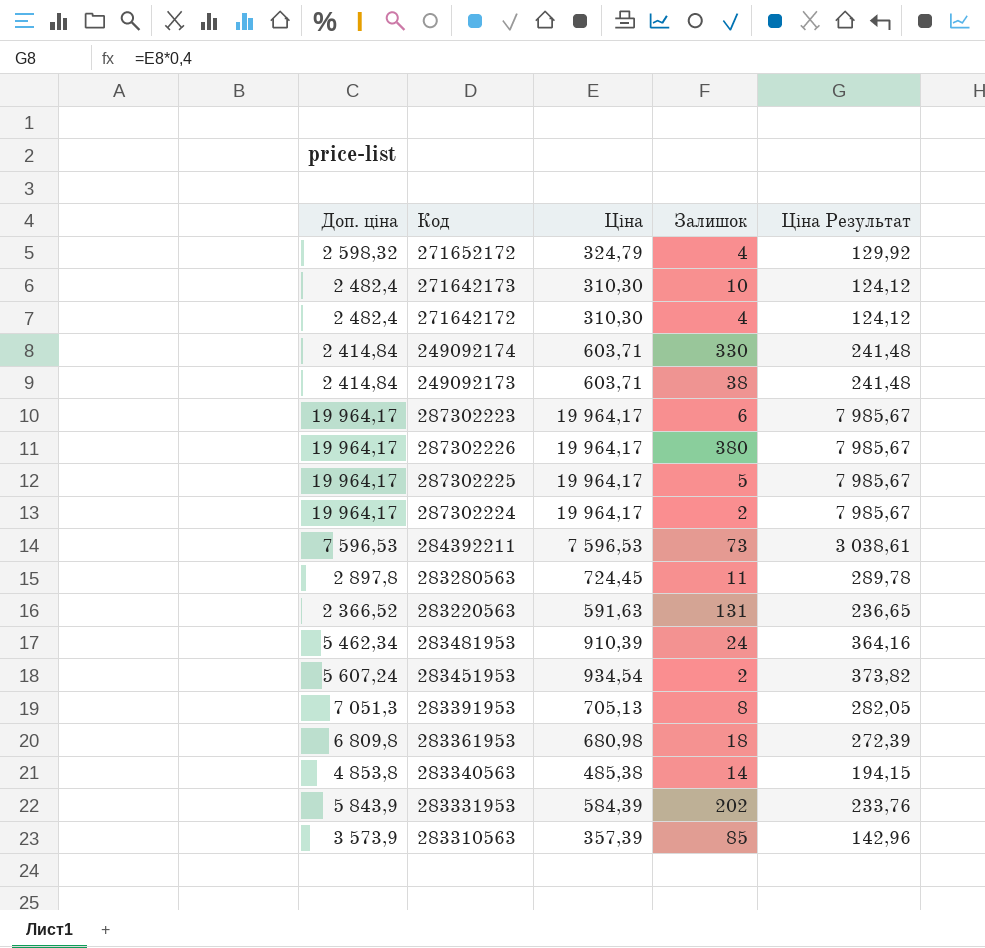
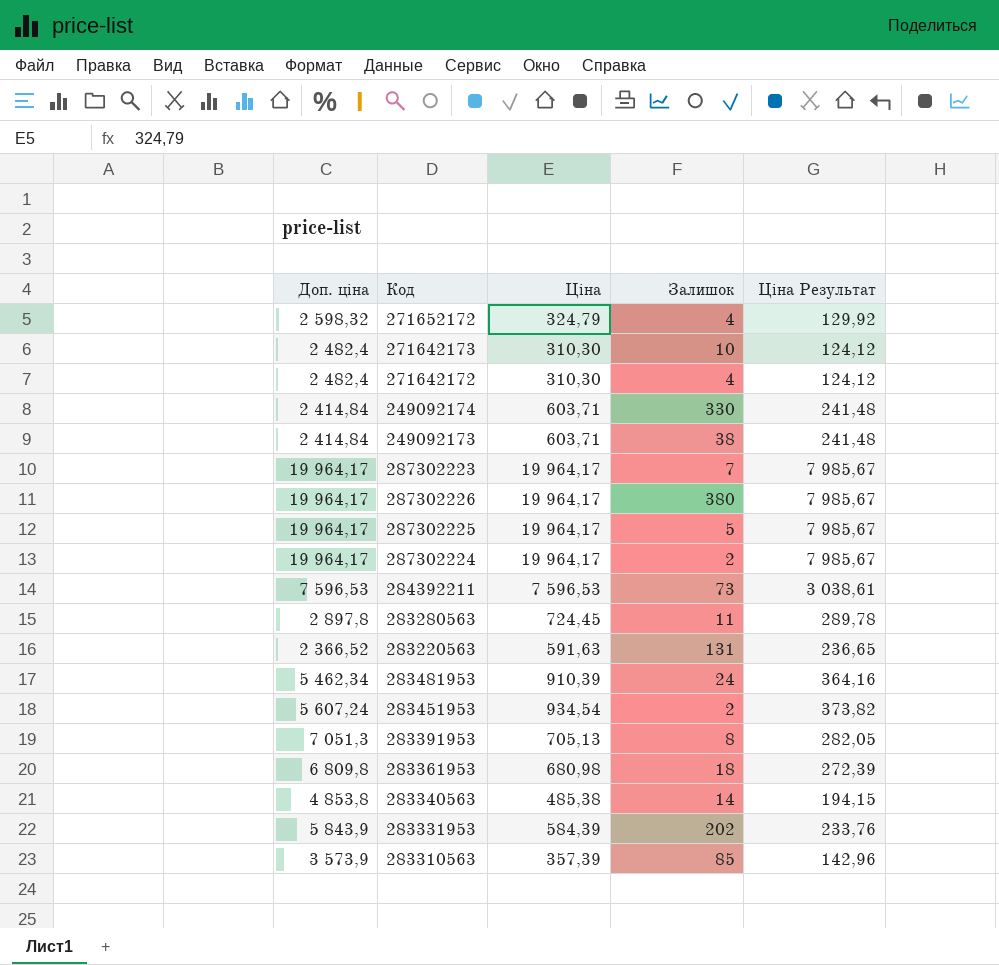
287302223 | Залишок: 6 -> 7

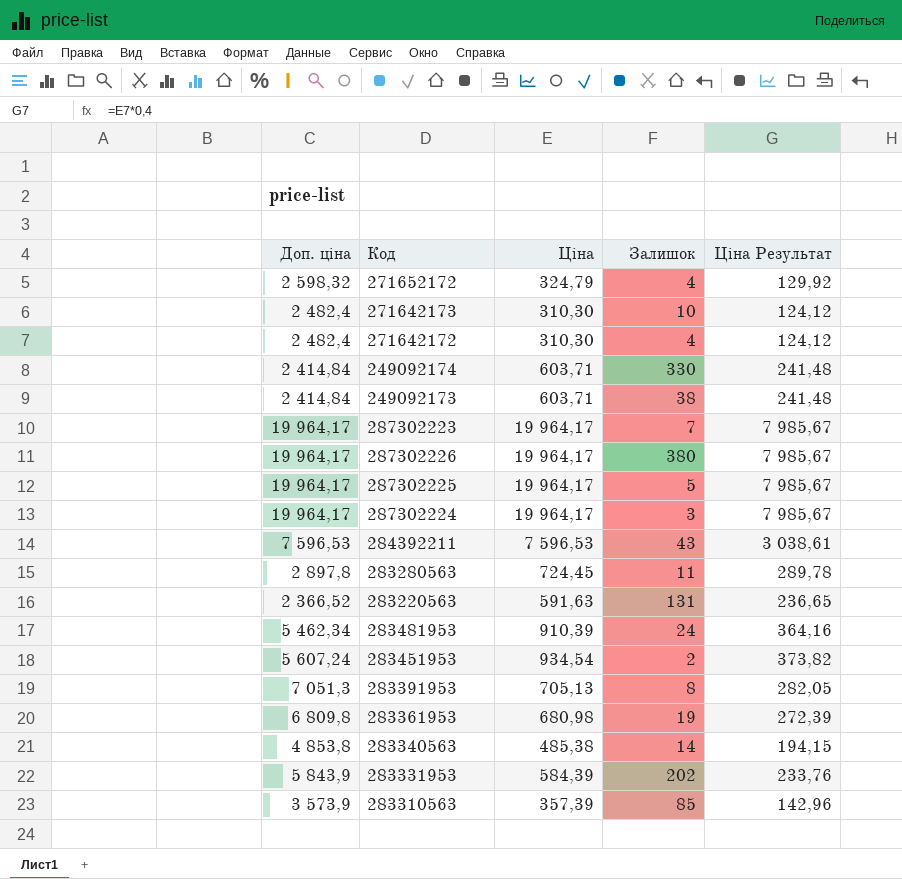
287302224 | Залишок: 2 -> 3
284392211 | Залишок: 73 -> 43
283361953 | Залишок: 18 -> 19

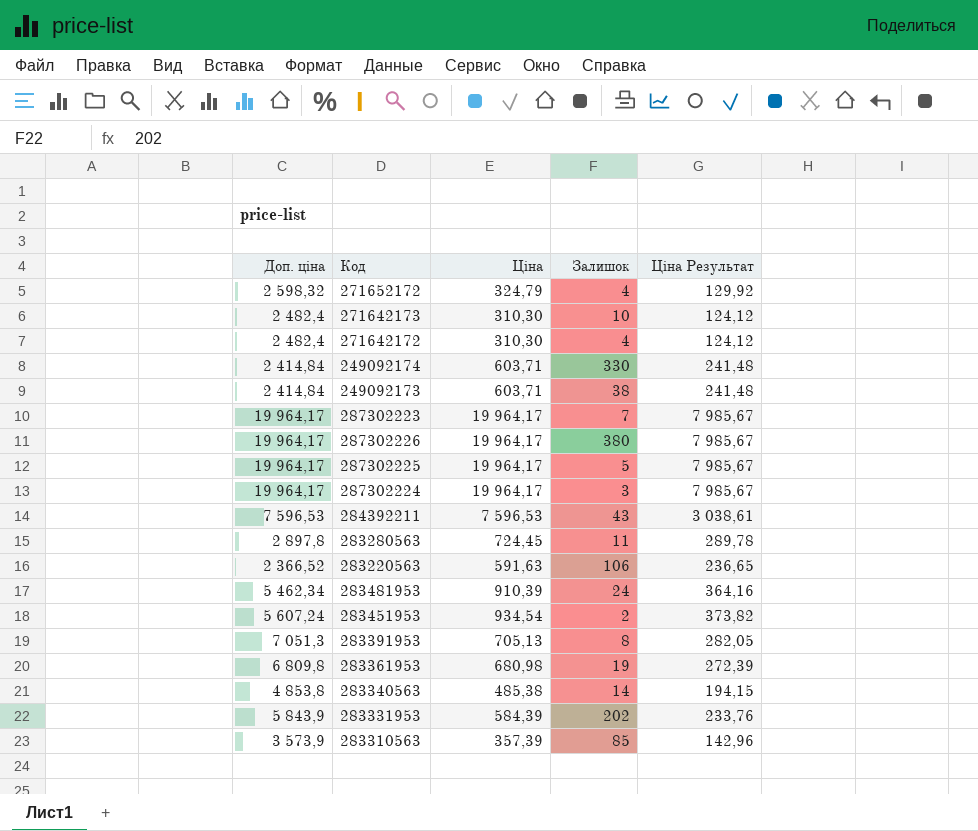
283220563 | Залишок: 131 -> 106

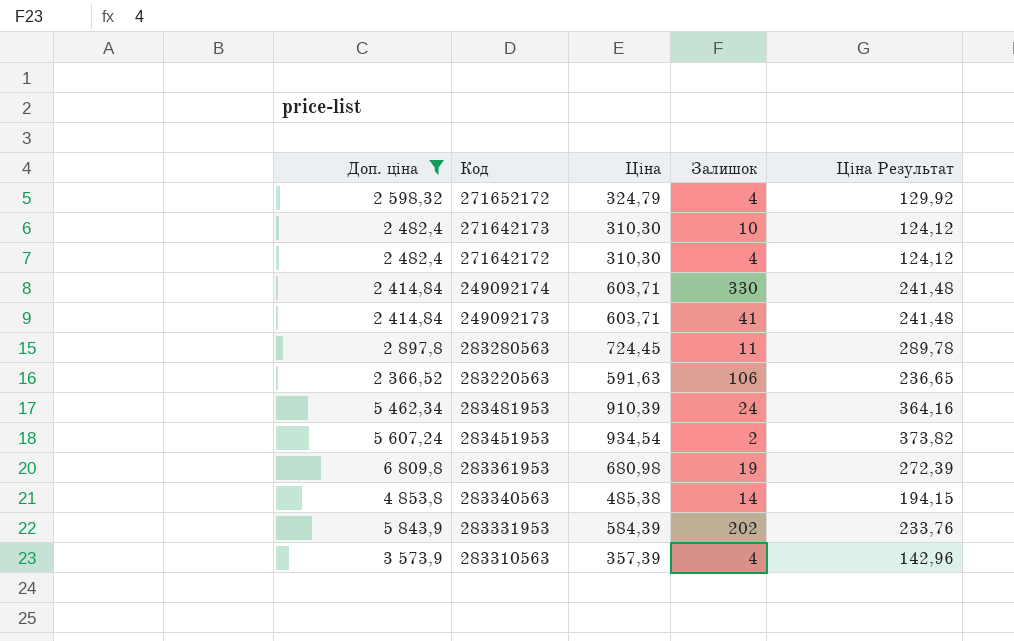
filter: none -> Доп. ціна <= 6 809,8
249092173 | Залишок: 38 -> 41
283310563 | Залишок: 85 -> 4

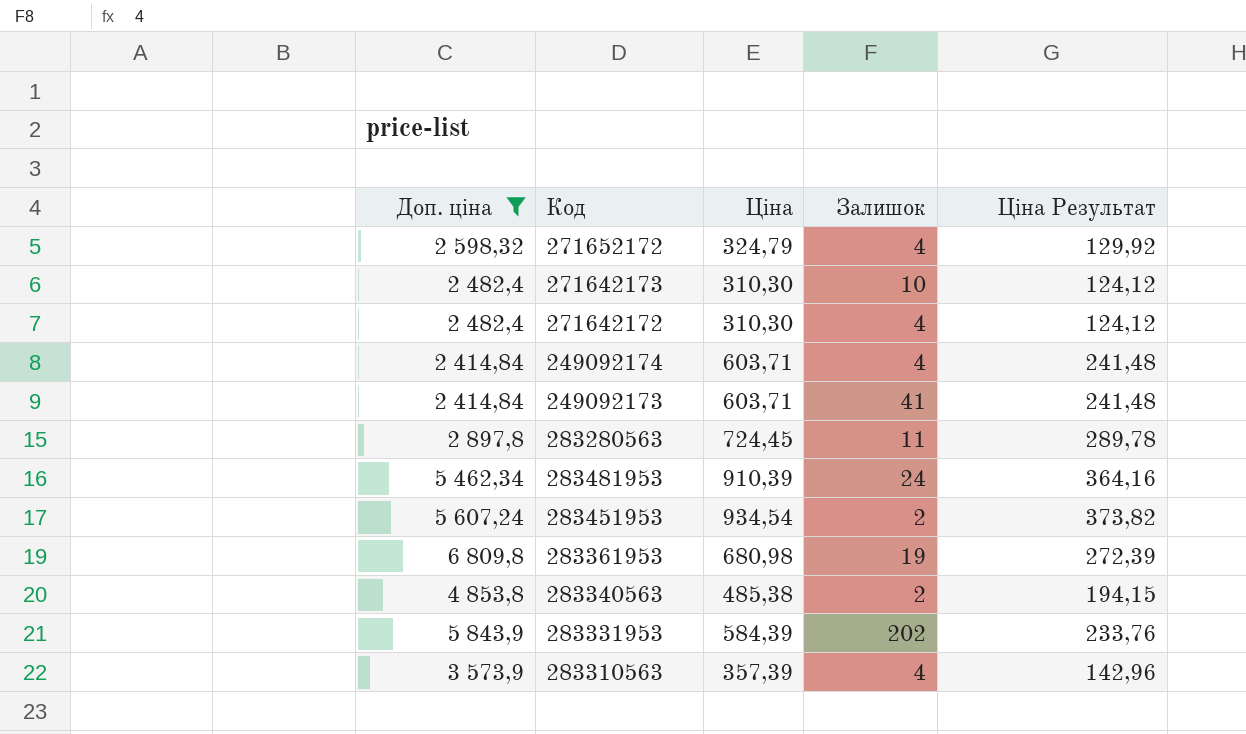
row 283220563: 2 366,52 | 591,63 | 106 | 236,65 -> none
249092174 | Залишок: 330 -> 4
283340563 | Залишок: 14 -> 2

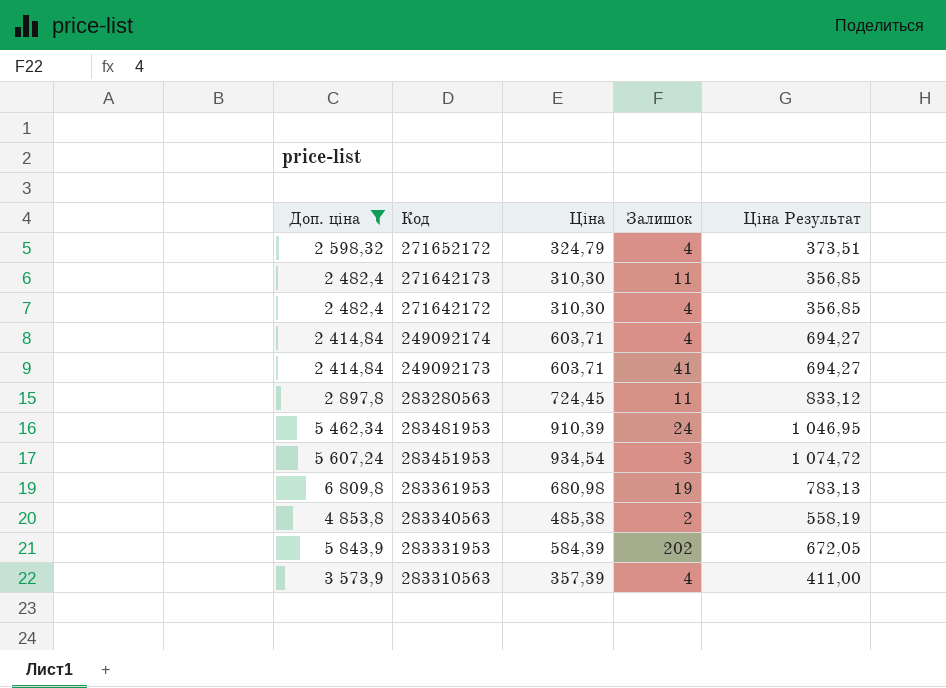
column Ціна Результат | formula: [Ціна] * 0,4 -> [Ціна] * 1,15
271642173 | Залишок: 10 -> 11
283451953 | Залишок: 2 -> 3

